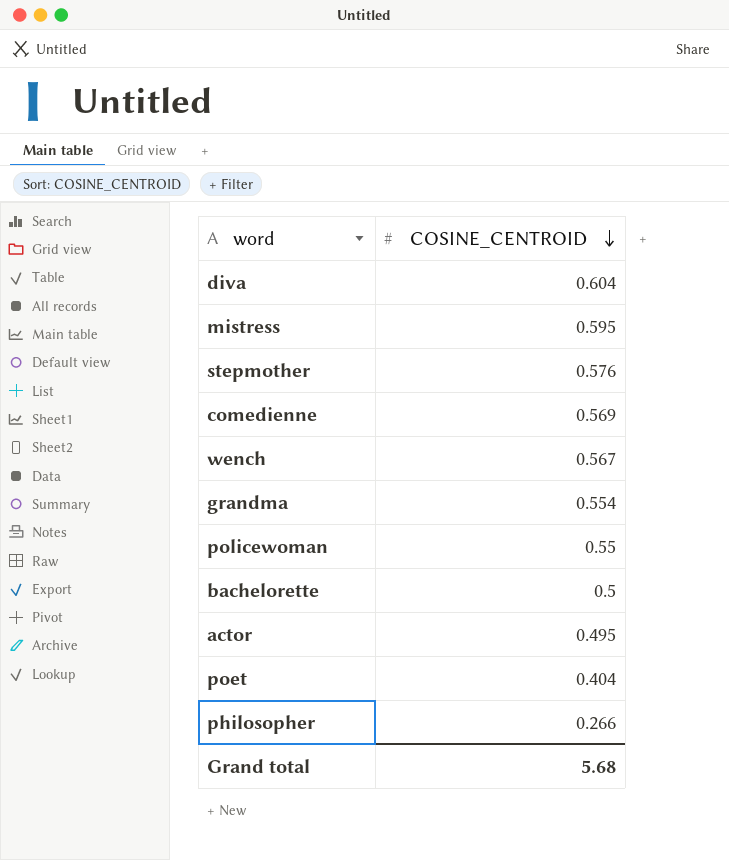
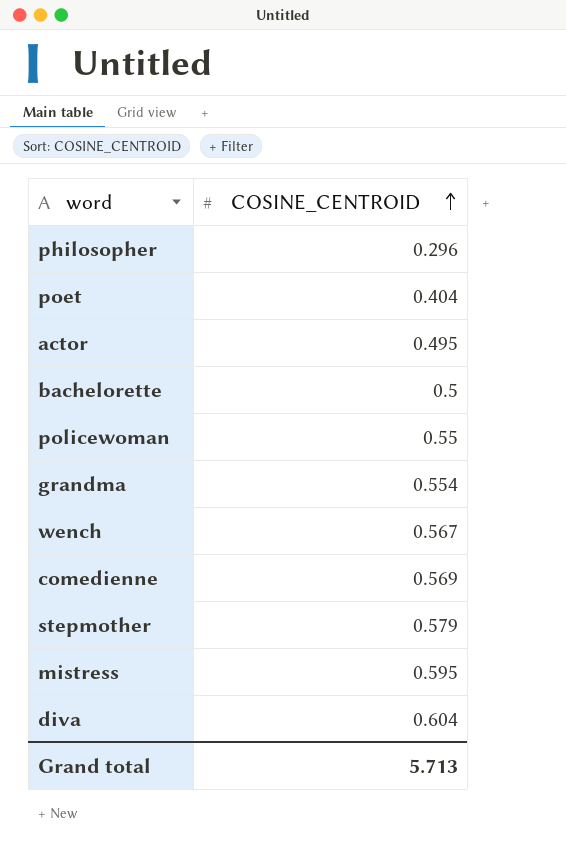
row order: COSINE_CENTROID descending -> COSINE_CENTROID ascending
philosopher | COSINE_CENTROID: 0.266 -> 0.296
stepmother | COSINE_CENTROID: 0.576 -> 0.579
Grand total | COSINE_CENTROID: 5.68 -> 5.713

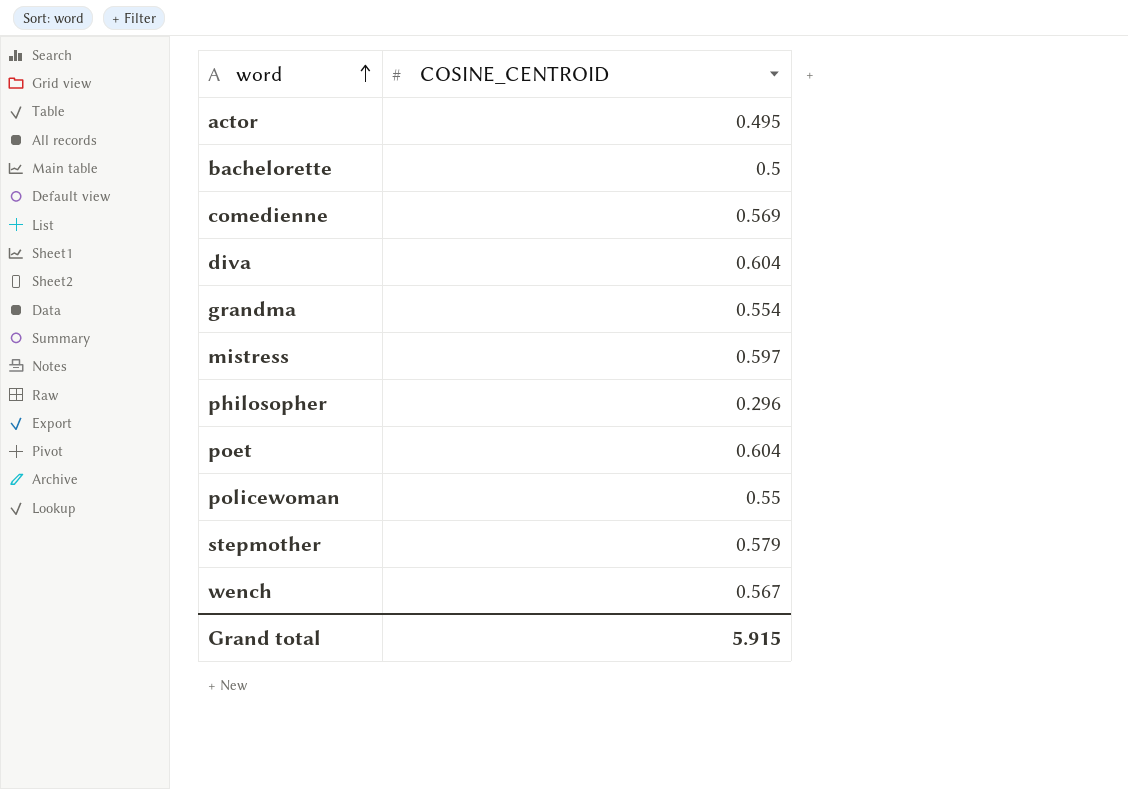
row order: COSINE_CENTROID ascending -> word ascending
mistress | COSINE_CENTROID: 0.595 -> 0.597
poet | COSINE_CENTROID: 0.404 -> 0.604
Grand total | COSINE_CENTROID: 5.713 -> 5.915

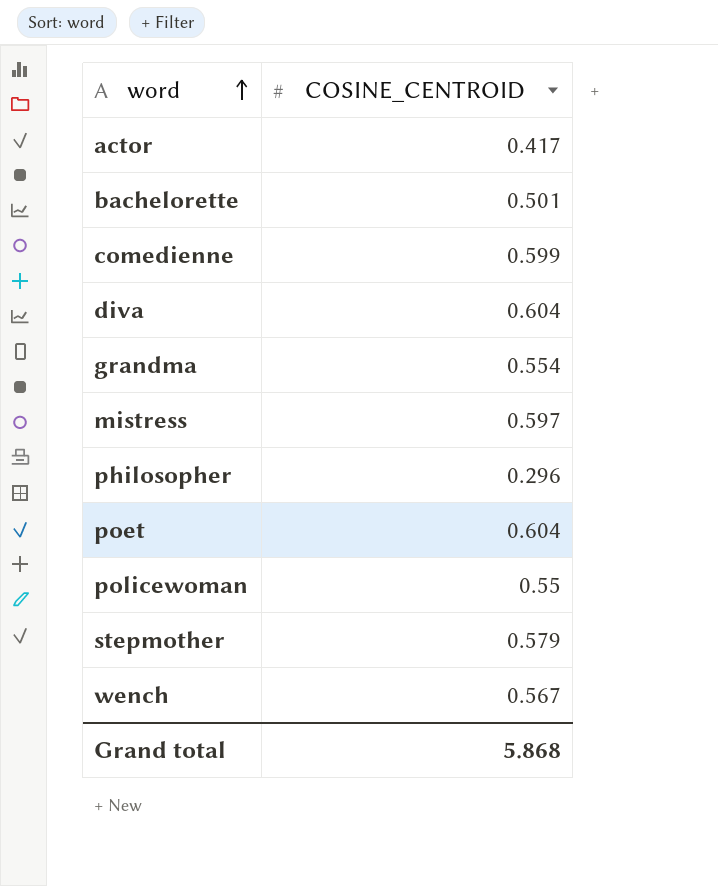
actor | COSINE_CENTROID: 0.495 -> 0.417
bachelorette | COSINE_CENTROID: 0.5 -> 0.501
comedienne | COSINE_CENTROID: 0.569 -> 0.599
Grand total | COSINE_CENTROID: 5.915 -> 5.868

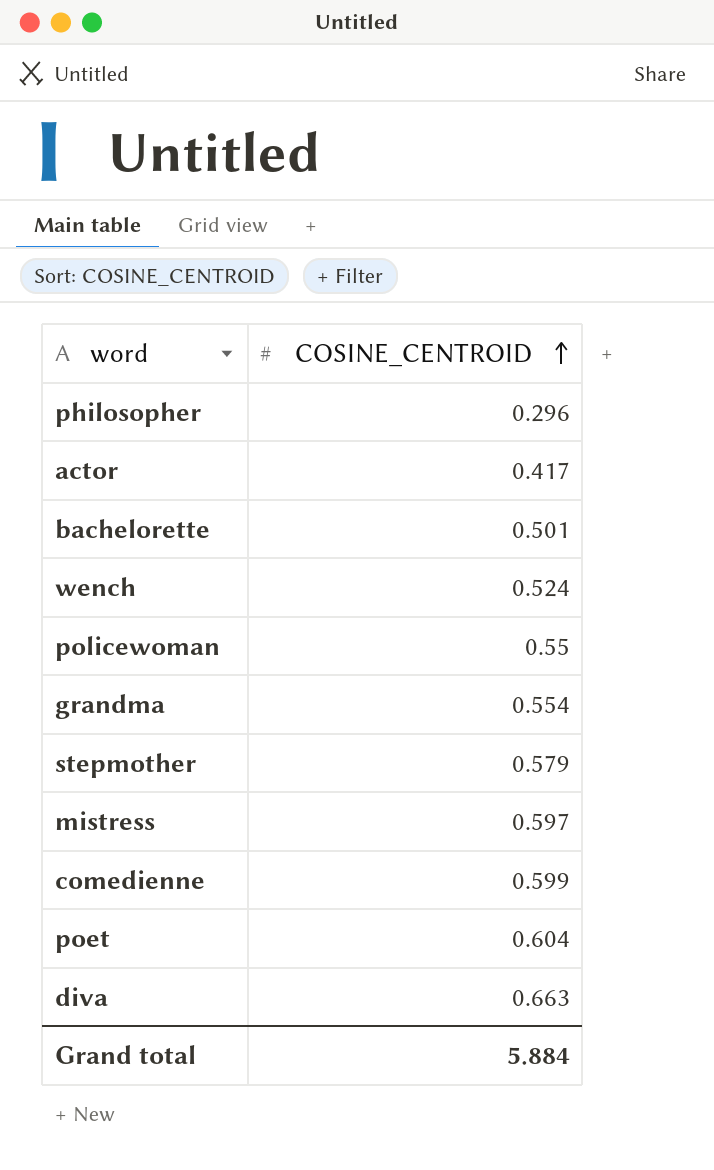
row order: word ascending -> COSINE_CENTROID ascending
wench | COSINE_CENTROID: 0.567 -> 0.524
diva | COSINE_CENTROID: 0.604 -> 0.663
Grand total | COSINE_CENTROID: 5.868 -> 5.884

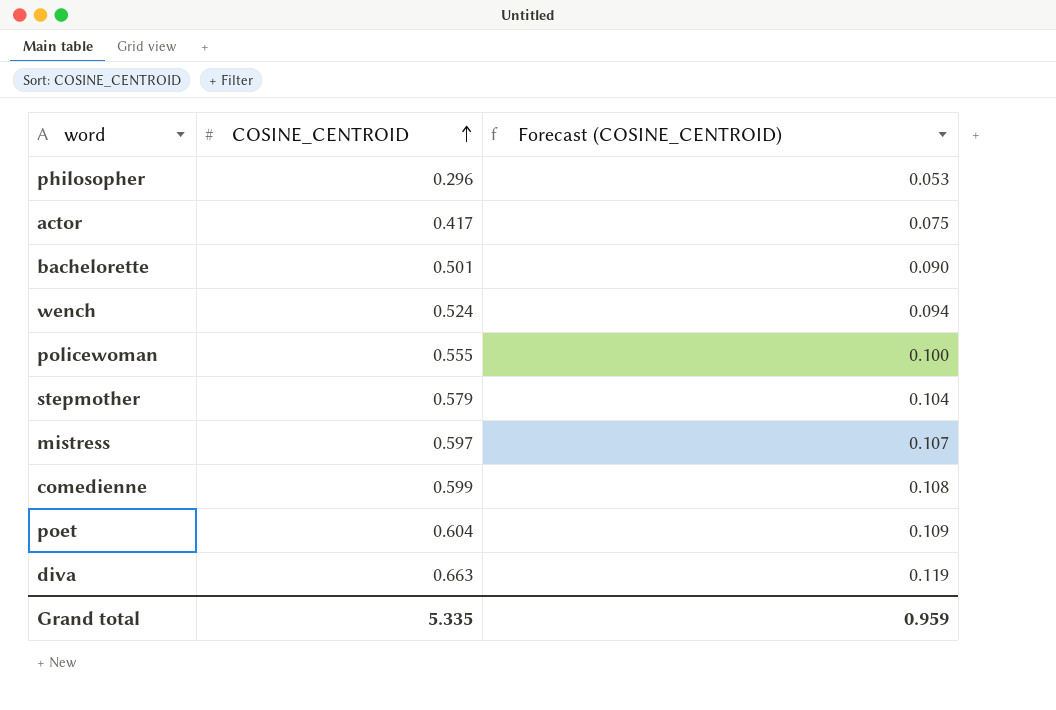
column Forecast (COSINE_CENTROID) | formula: none -> [COSINE_CENTROID] * 0.18
row grandma: 0.554 -> none
policewoman | COSINE_CENTROID: 0.55 -> 0.555
Grand total | COSINE_CENTROID: 5.884 -> 5.335

